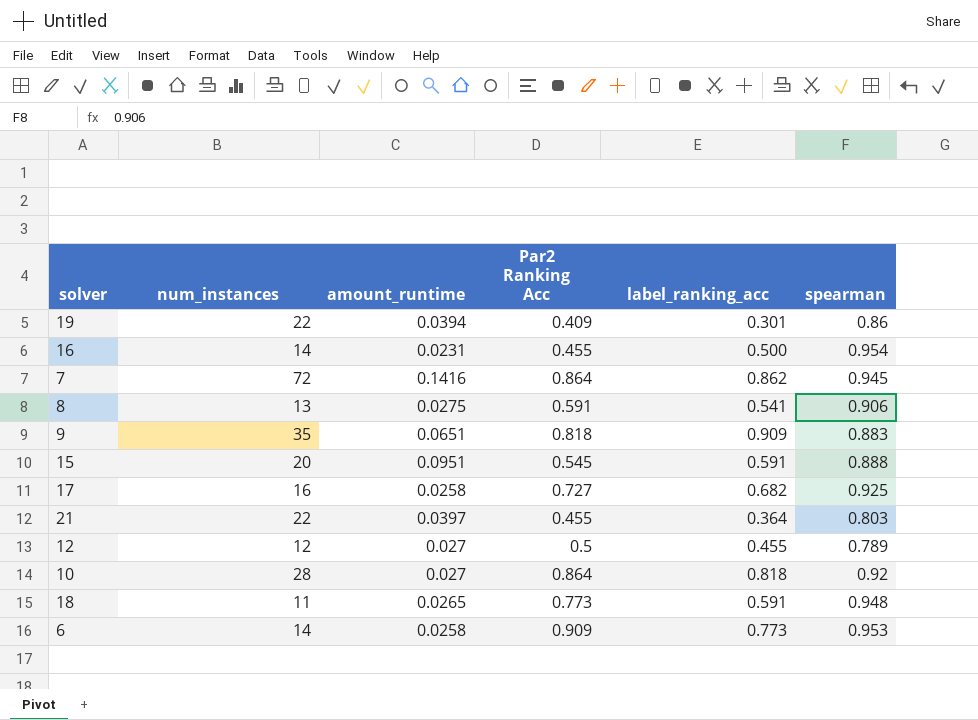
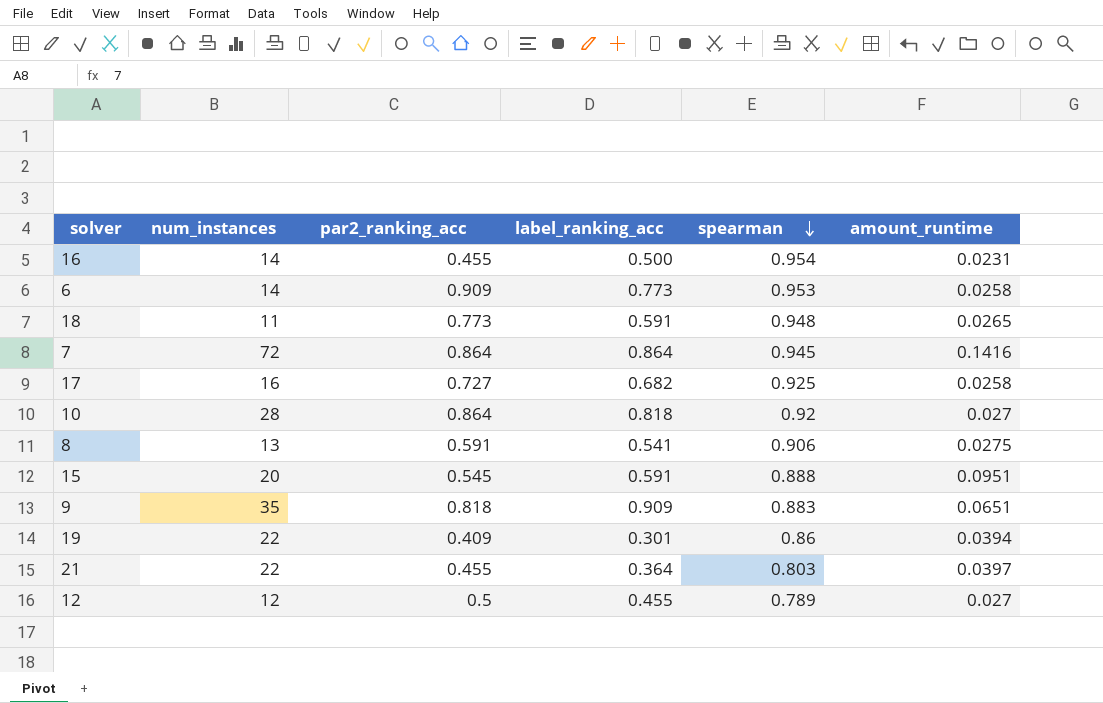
row order: none -> spearman descending
column name: Par2 Ranking Acc -> par2_ranking_acc
column amount_runtime | position: 3 -> 6
7 | label_ranking_acc: 0.862 -> 0.864

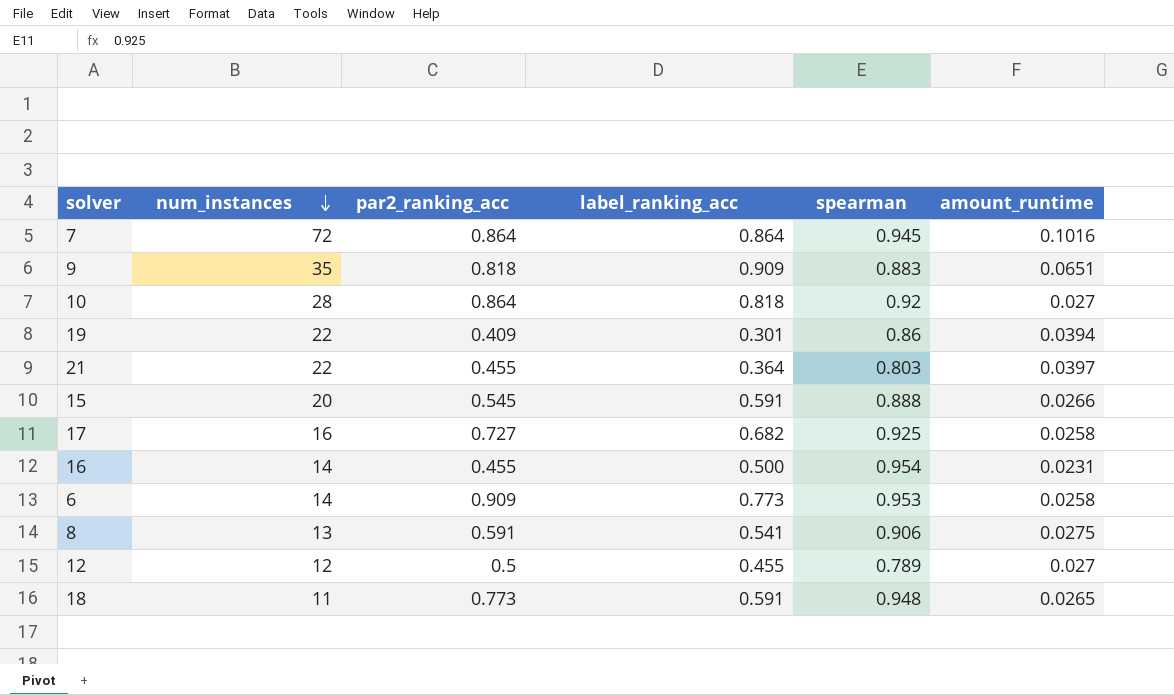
row order: spearman descending -> num_instances descending
7 | amount_runtime: 0.1416 -> 0.1016
15 | amount_runtime: 0.0951 -> 0.0266

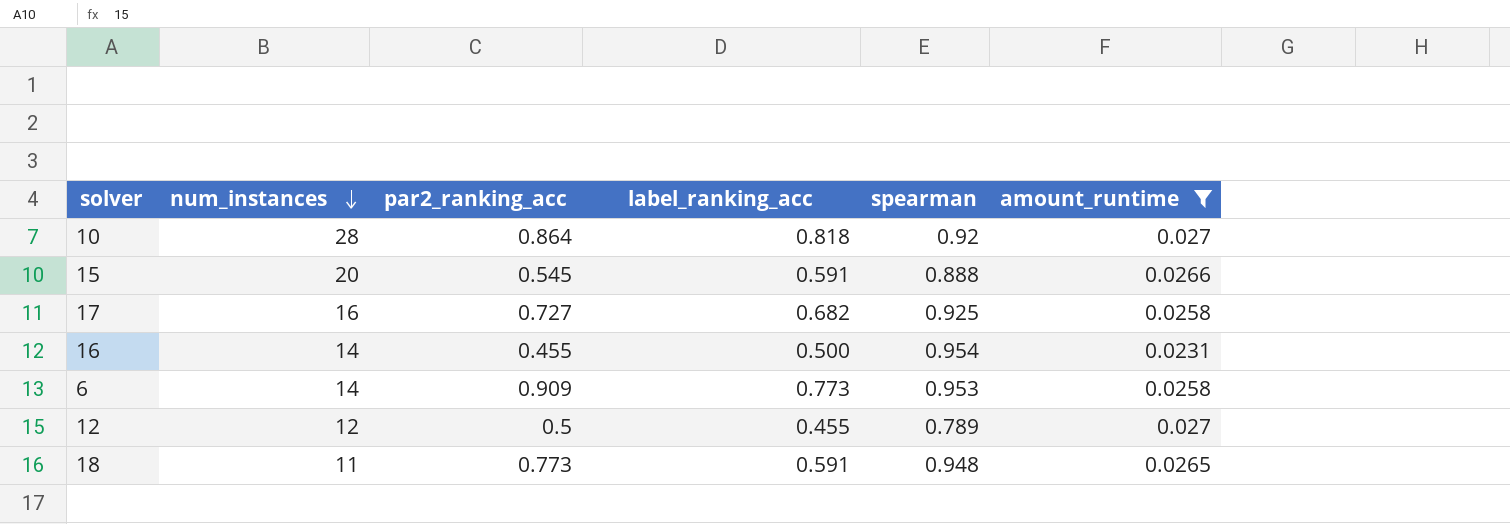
filter: none -> amount_runtime <= 0.027

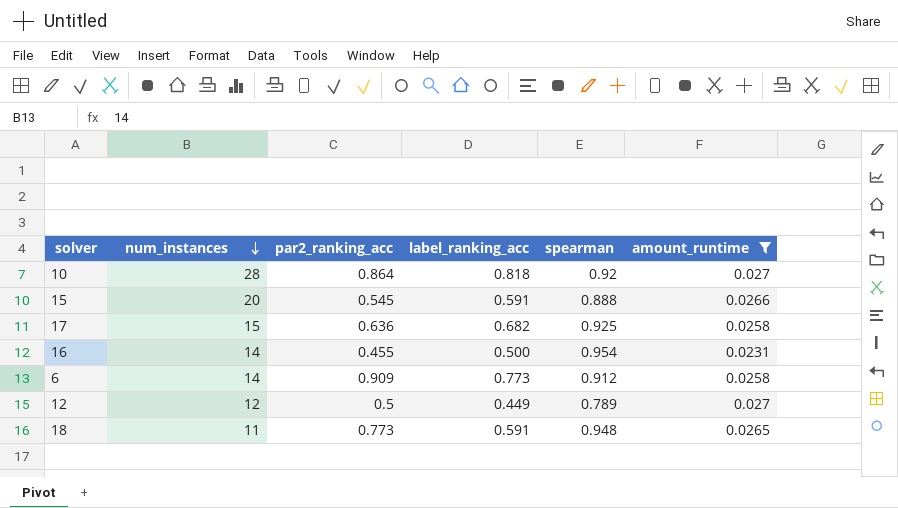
17 | num_instances: 16 -> 15
17 | par2_ranking_acc: 0.727 -> 0.636
6 | spearman: 0.953 -> 0.912
12 | label_ranking_acc: 0.455 -> 0.449

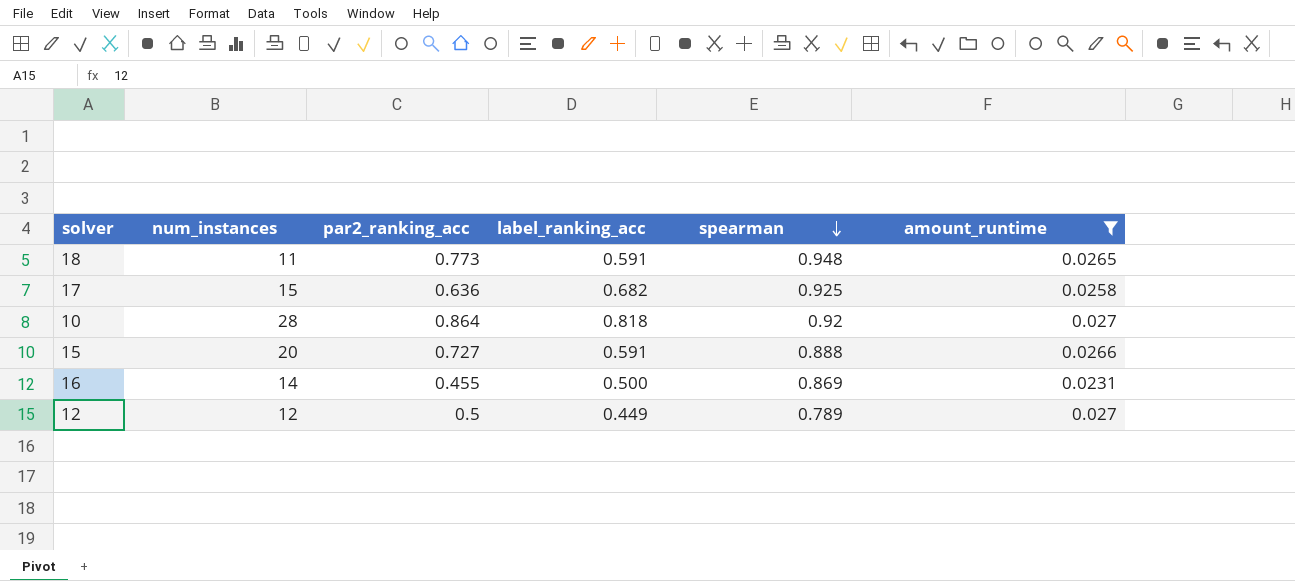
row order: num_instances descending -> spearman descending
row 6: 14 | 0.909 | 0.773 | 0.912 | 0.0258 -> none
15 | par2_ranking_acc: 0.545 -> 0.727
16 | spearman: 0.954 -> 0.869

